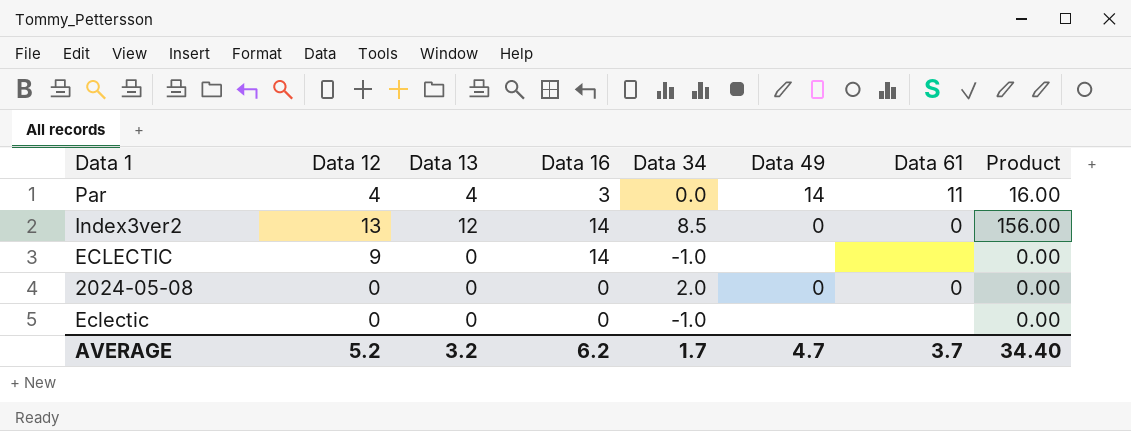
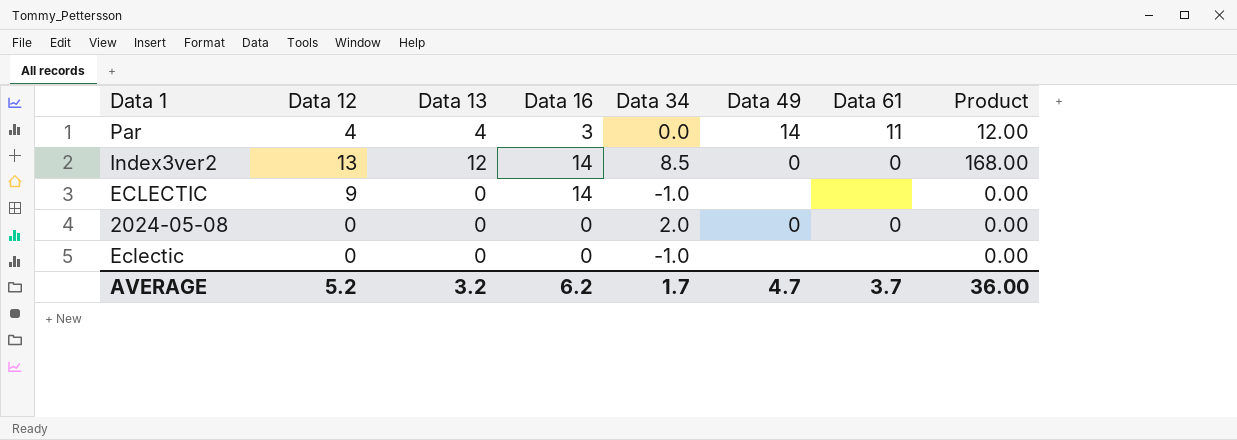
column Product | formula: [Data 12] * [Data 13] -> [Data 13] * [Data 16]
AVERAGE | Product: 34.40 -> 36.00

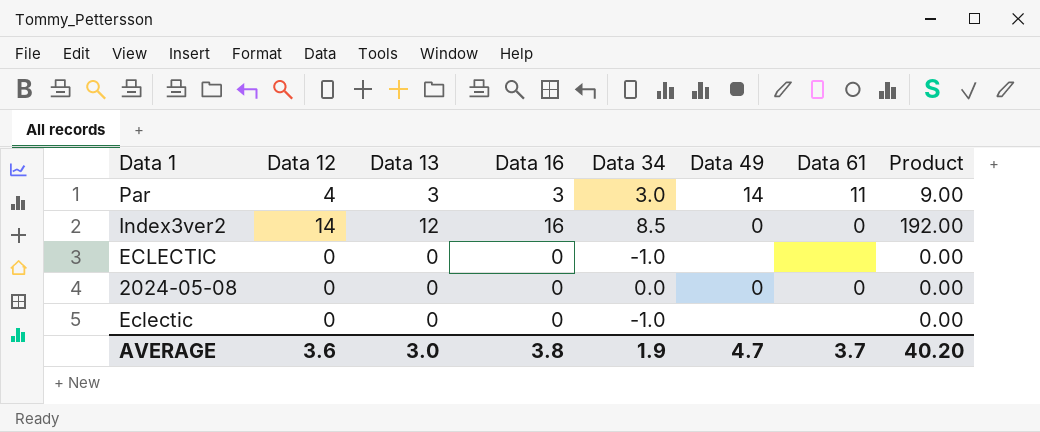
Par | Data 13: 4 -> 3
Par | Data 34: 0.0 -> 3.0
Par | Product: 12.00 -> 9.00
Index3ver2 | Data 12: 13 -> 14
Index3ver2 | Data 16: 14 -> 16
Index3ver2 | Product: 168.00 -> 192.00
ECLECTIC | Data 12: 9 -> 0
ECLECTIC | Data 16: 14 -> 0
2024-05-08 | Data 34: 2.0 -> 0.0
AVERAGE | Data 12: 5.2 -> 3.6
AVERAGE | Data 13: 3.2 -> 3.0
AVERAGE | Data 16: 6.2 -> 3.8
AVERAGE | Data 34: 1.7 -> 1.9
AVERAGE | Product: 36.00 -> 40.20

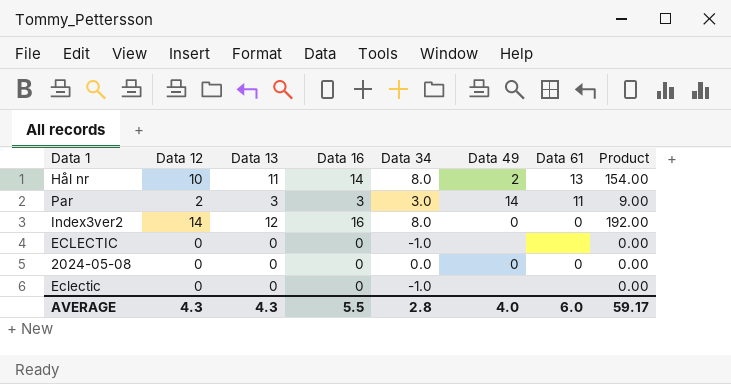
row Hål nr: none -> 10 | 11 | 14 | 8.0 | 2 | 13 | 154.00
Par | Data 12: 4 -> 2
Index3ver2 | Data 34: 8.5 -> 8.0
AVERAGE | Data 12: 3.6 -> 4.3
AVERAGE | Data 13: 3.0 -> 4.3
AVERAGE | Data 16: 3.8 -> 5.5
AVERAGE | Data 34: 1.9 -> 2.8
AVERAGE | Data 49: 4.7 -> 4.0
AVERAGE | Data 61: 3.7 -> 6.0
AVERAGE | Product: 40.20 -> 59.17

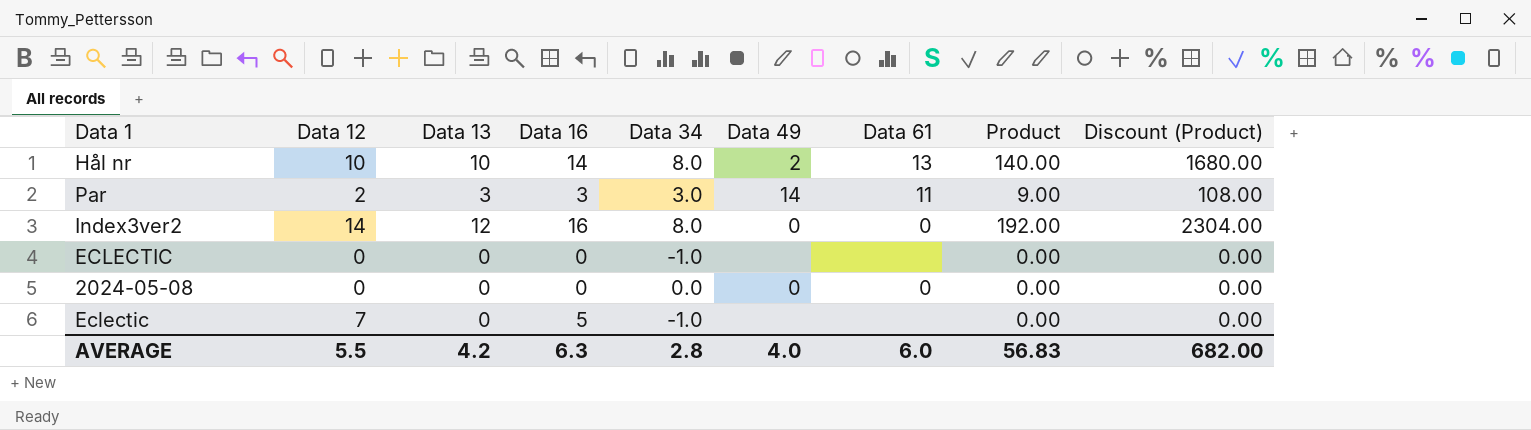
column Discount (Product) | formula: none -> [Product] * 12
Hål nr | Data 13: 11 -> 10
Hål nr | Product: 154.00 -> 140.00
Eclectic | Data 12: 0 -> 7
Eclectic | Data 16: 0 -> 5
AVERAGE | Data 12: 4.3 -> 5.5
AVERAGE | Data 13: 4.3 -> 4.2
AVERAGE | Data 16: 5.5 -> 6.3
AVERAGE | Product: 59.17 -> 56.83

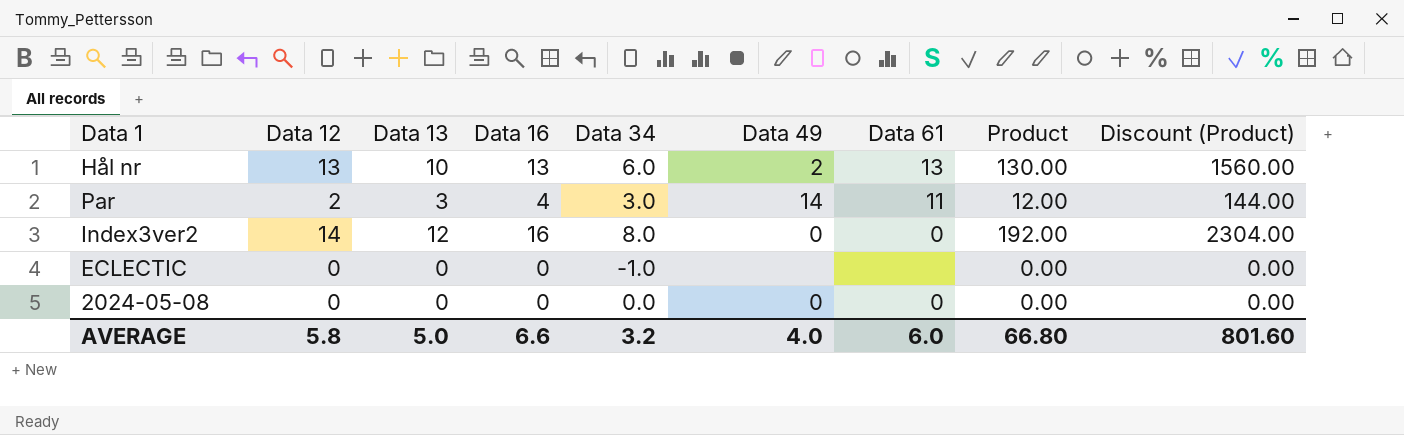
row Eclectic: 7 | 0 | 5 | -1.0 | none | none | 0.00 | 0.00 -> none
Hål nr | Data 12: 10 -> 13
Hål nr | Data 16: 14 -> 13
Hål nr | Data 34: 8.0 -> 6.0
Hål nr | Product: 140.00 -> 130.00
Hål nr | Discount (Product): 1680.00 -> 1560.00
Par | Data 16: 3 -> 4
Par | Product: 9.00 -> 12.00
Par | Discount (Product): 108.00 -> 144.00
AVERAGE | Data 12: 5.5 -> 5.8
AVERAGE | Data 13: 4.2 -> 5.0
AVERAGE | Data 16: 6.3 -> 6.6
AVERAGE | Data 34: 2.8 -> 3.2
AVERAGE | Product: 56.83 -> 66.80
AVERAGE | Discount (Product): 682.00 -> 801.60

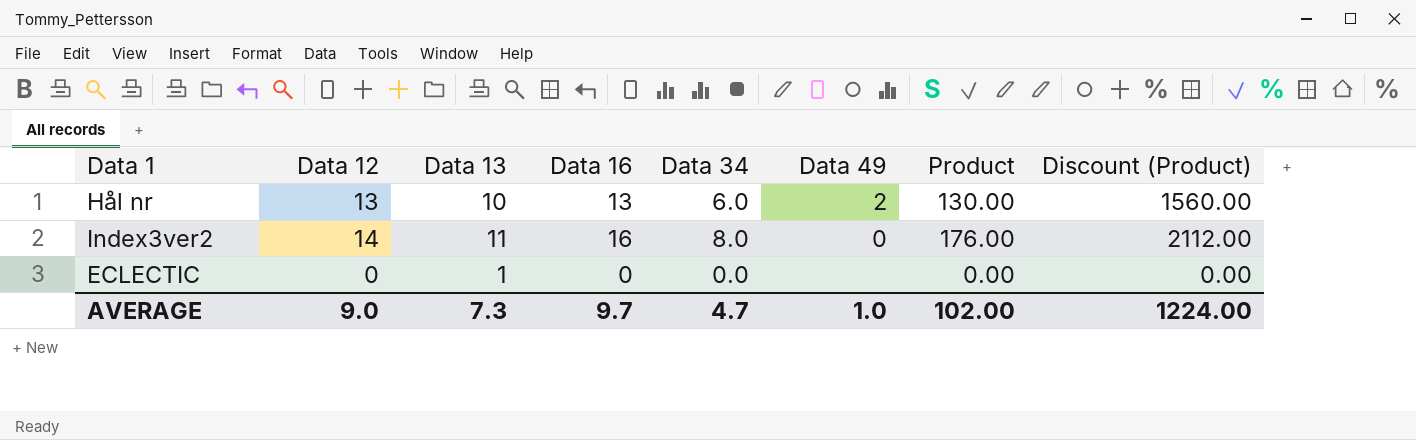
column Data 61 | position: 7 -> none
row Par: 2 | 3 | 4 | 3.0 | 14 | 11 | 12.00 | 144.00 -> none
row 2024-05-08: 0 | 0 | 0 | 0.0 | 0 | 0 | 0.00 | 0.00 -> none
Index3ver2 | Data 13: 12 -> 11
Index3ver2 | Product: 192.00 -> 176.00
Index3ver2 | Discount (Product): 2304.00 -> 2112.00
ECLECTIC | Data 13: 0 -> 1
ECLECTIC | Data 34: -1.0 -> 0.0
AVERAGE | Data 12: 5.8 -> 9.0
AVERAGE | Data 13: 5.0 -> 7.3
AVERAGE | Data 16: 6.6 -> 9.7
AVERAGE | Data 34: 3.2 -> 4.7
AVERAGE | Data 49: 4.0 -> 1.0
AVERAGE | Product: 66.80 -> 102.00
AVERAGE | Discount (Product): 801.60 -> 1224.00

